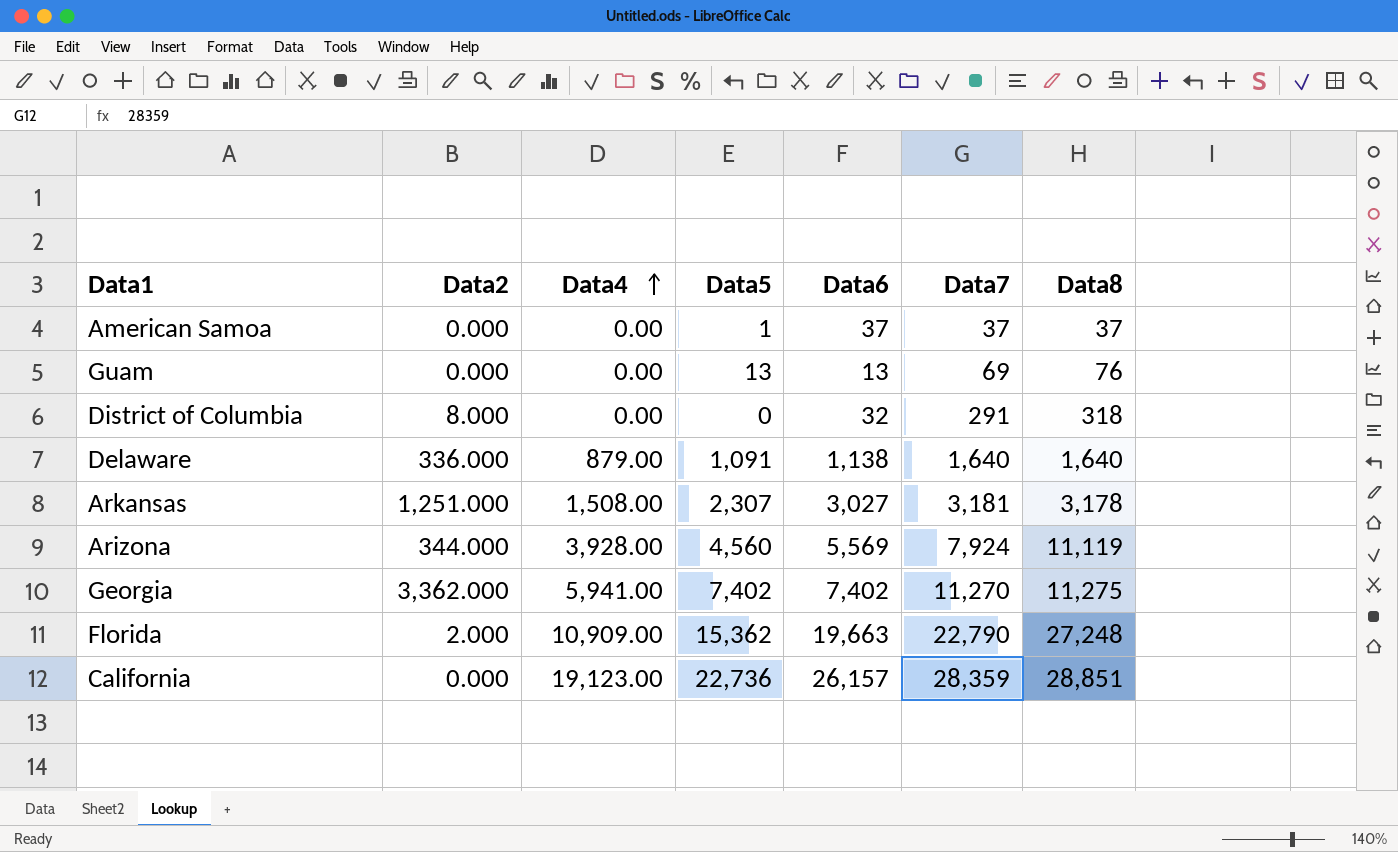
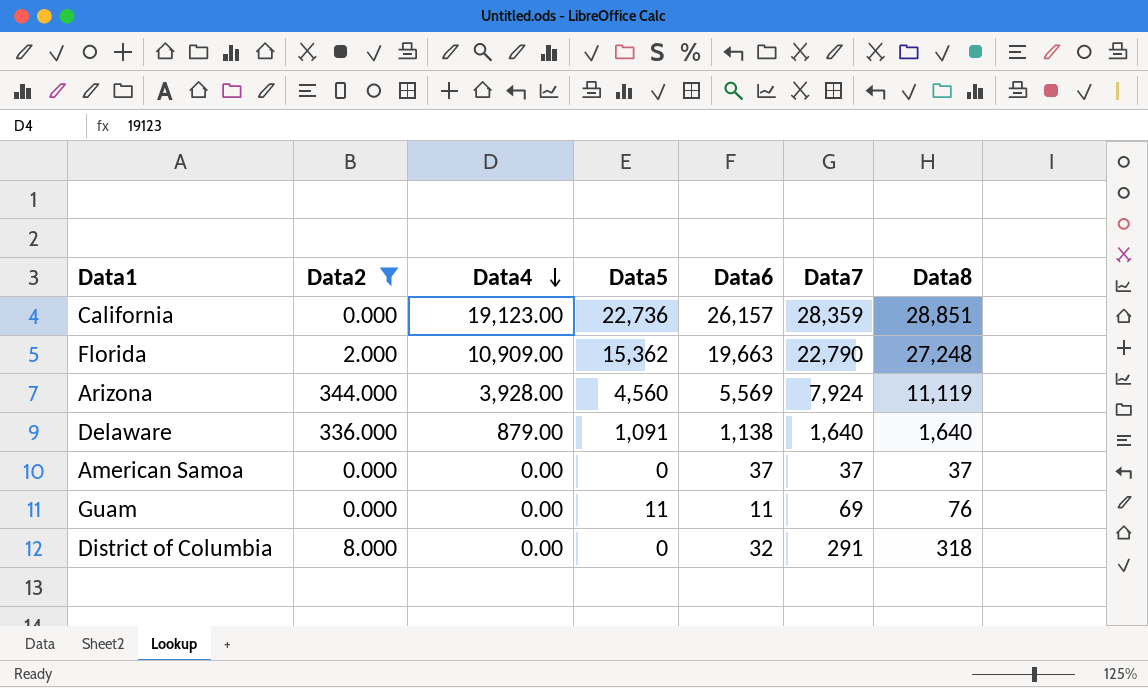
filter: none -> Data2 <= 344.000
row order: Data4 ascending -> Data4 descending
American Samoa | Data5: 1 -> 0
Guam | Data5: 13 -> 11
Guam | Data6: 13 -> 11

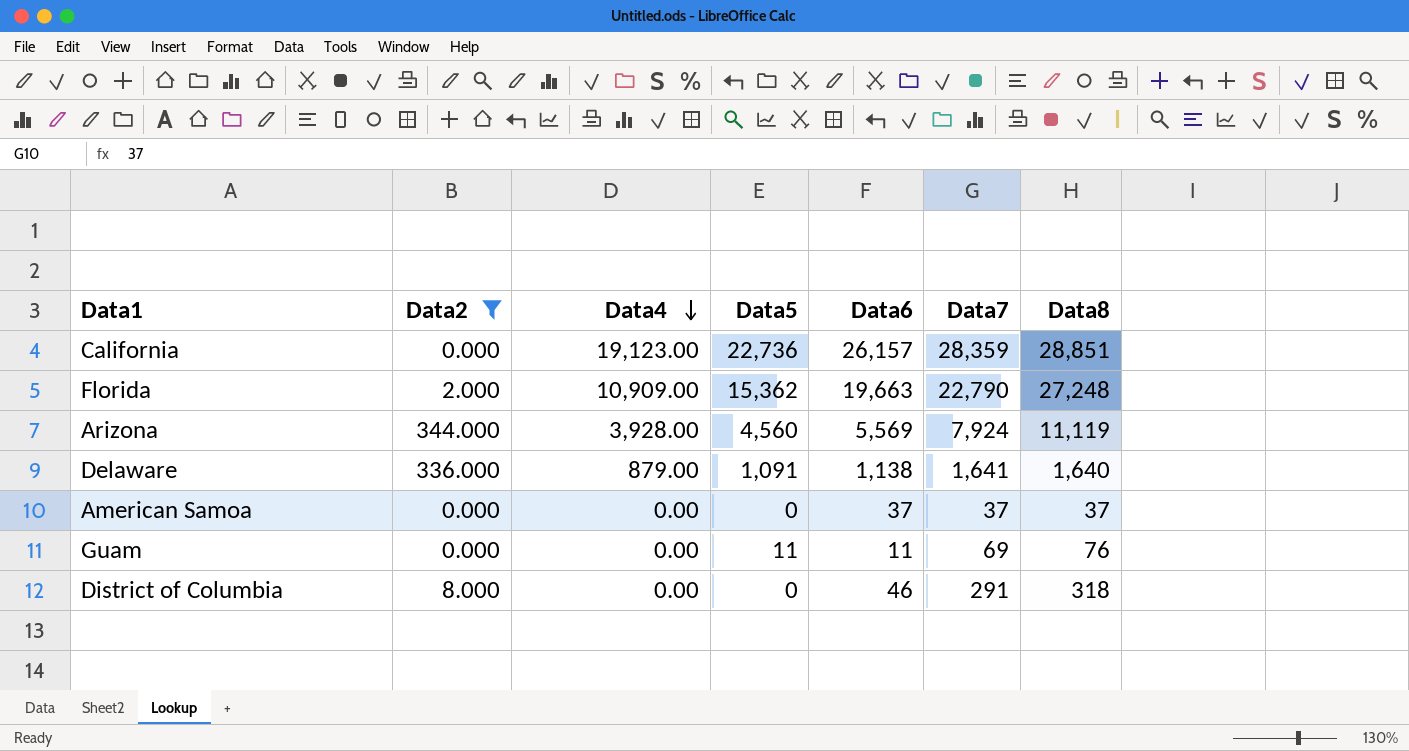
Delaware | Data7: 1,640 -> 1,641
District of Columbia | Data6: 32 -> 46

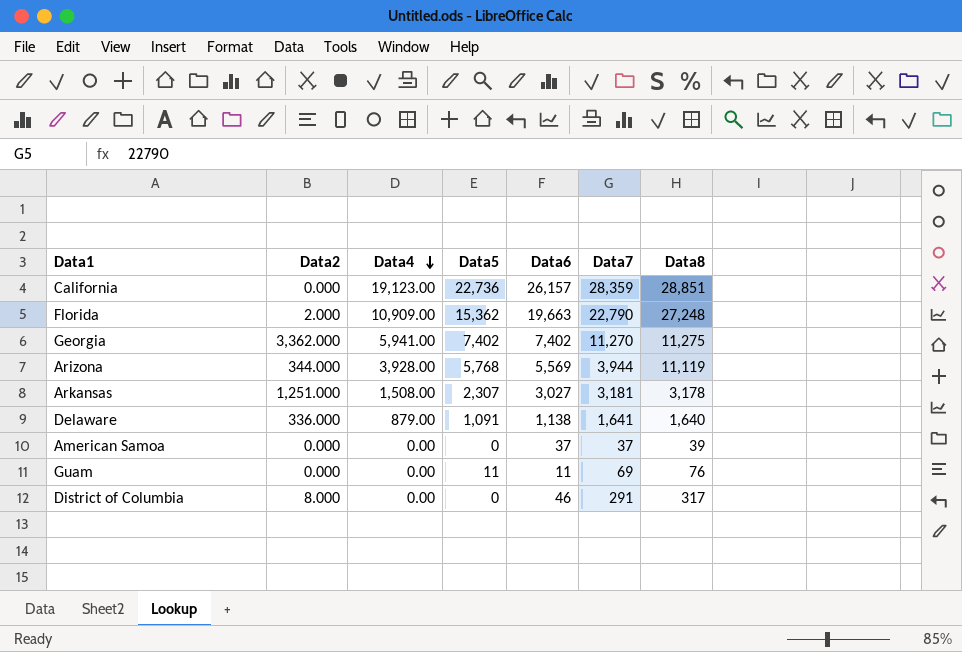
filter: Data2 <= 344.000 -> none
Arizona | Data5: 4,560 -> 5,768
Arizona | Data7: 7,924 -> 3,944
American Samoa | Data8: 37 -> 39
District of Columbia | Data8: 318 -> 317

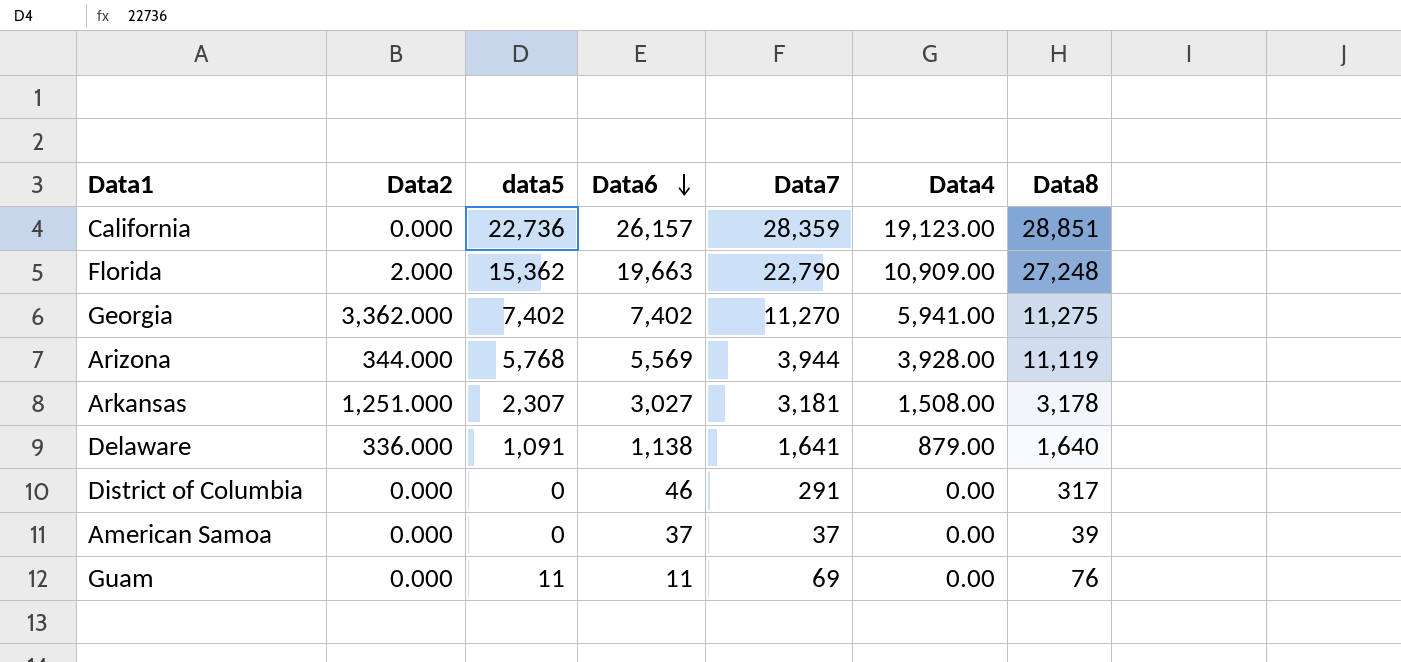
row order: Data4 descending -> Data6 descending
column name: Data5 -> data5
column Data4 | position: 3 -> 6
District of Columbia | Data2: 8.000 -> 0.000

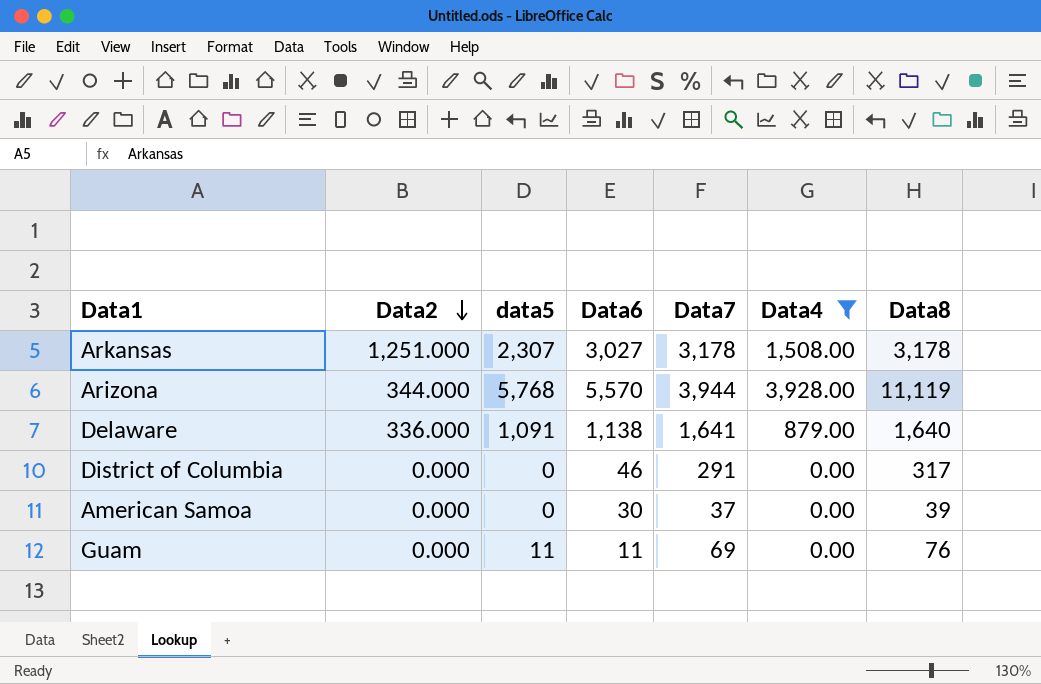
filter: none -> Data4 <= 3,928.00
row order: Data6 descending -> Data2 descending
Arkansas | Data7: 3,181 -> 3,178
Arizona | Data6: 5,569 -> 5,570
American Samoa | Data6: 37 -> 30

